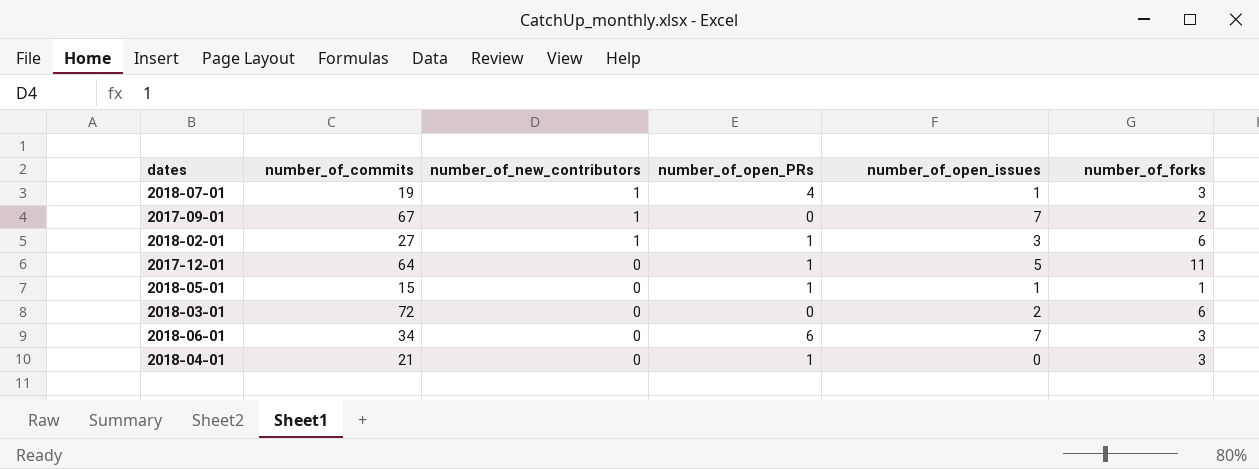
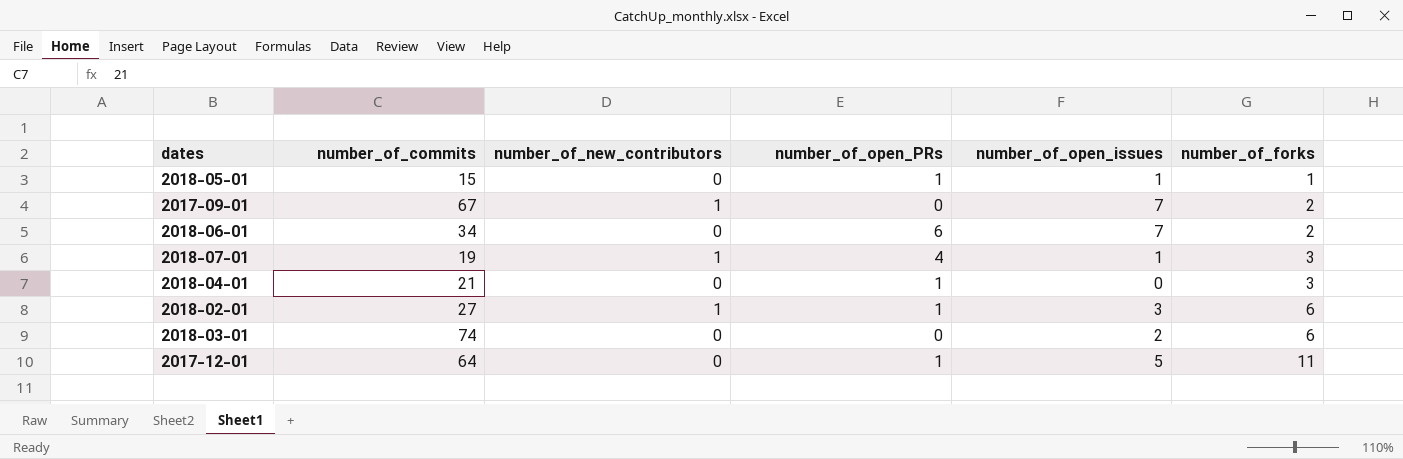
row order: number_of_new_contributors descending -> number_of_forks ascending
2018-06-01 | number_of_forks: 3 -> 2
2018-03-01 | number_of_commits: 72 -> 74

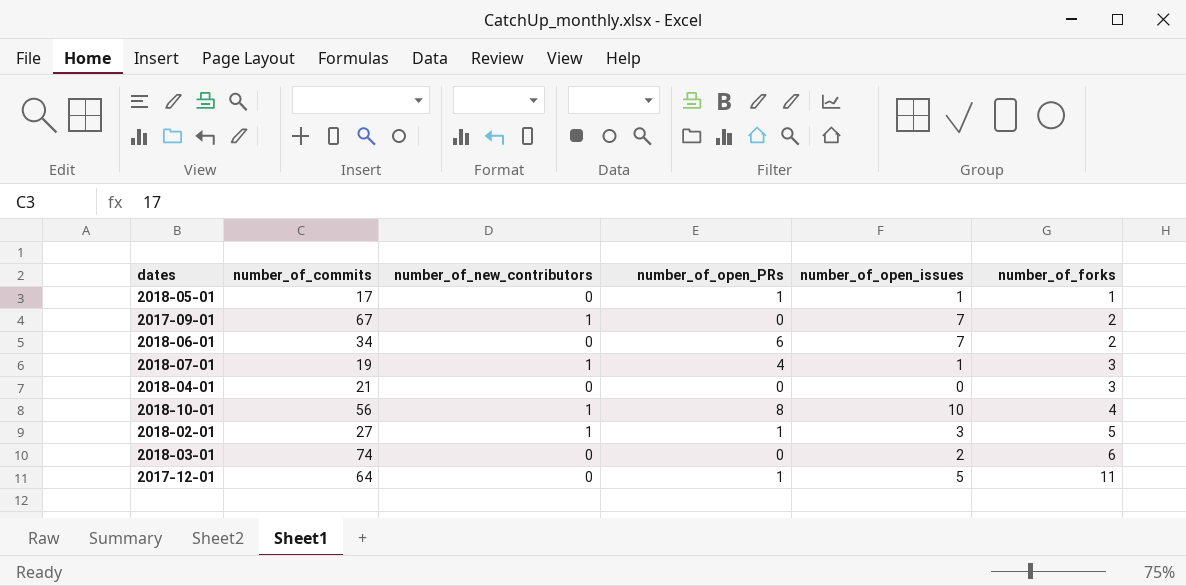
2018-05-01 | number_of_commits: 15 -> 17
2018-04-01 | number_of_open_PRs: 1 -> 0
row 2018-10-01: none -> 56 | 1 | 8 | 10 | 4
2018-02-01 | number_of_forks: 6 -> 5

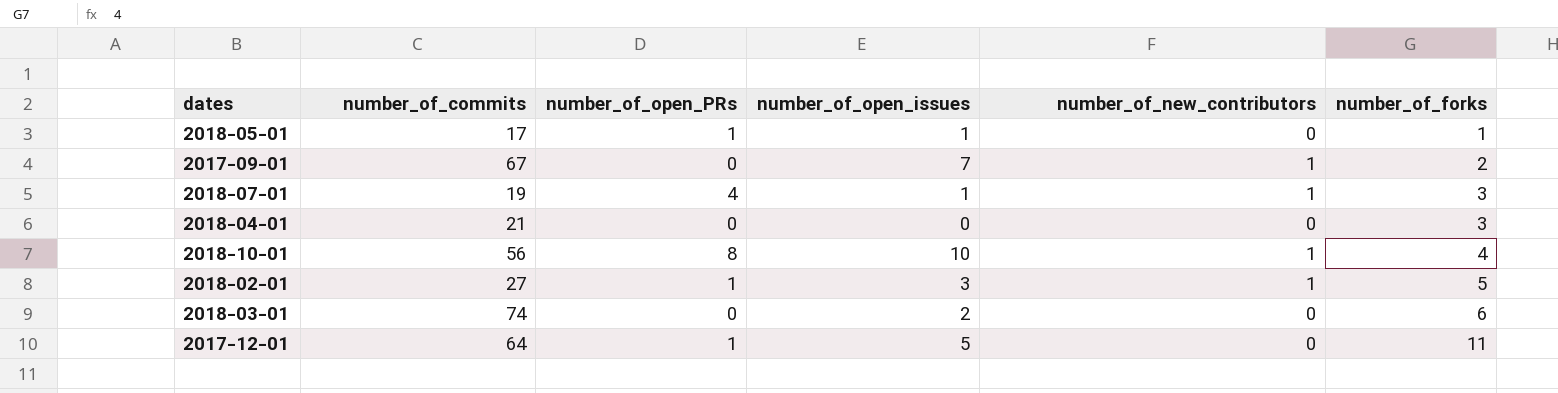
column number_of_new_contributors | position: 3 -> 5
row 2018-06-01: 34 | 0 | 6 | 7 | 2 -> none

